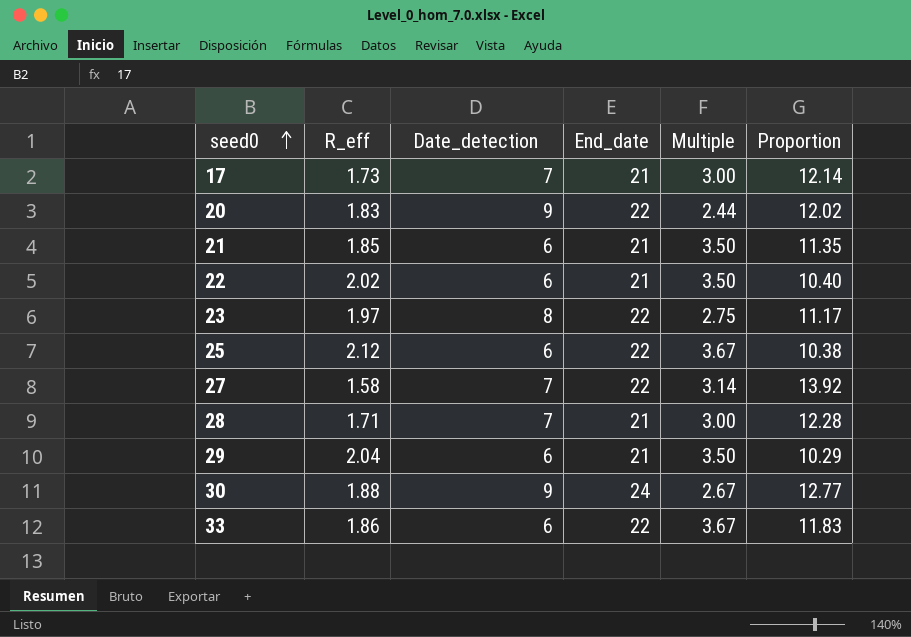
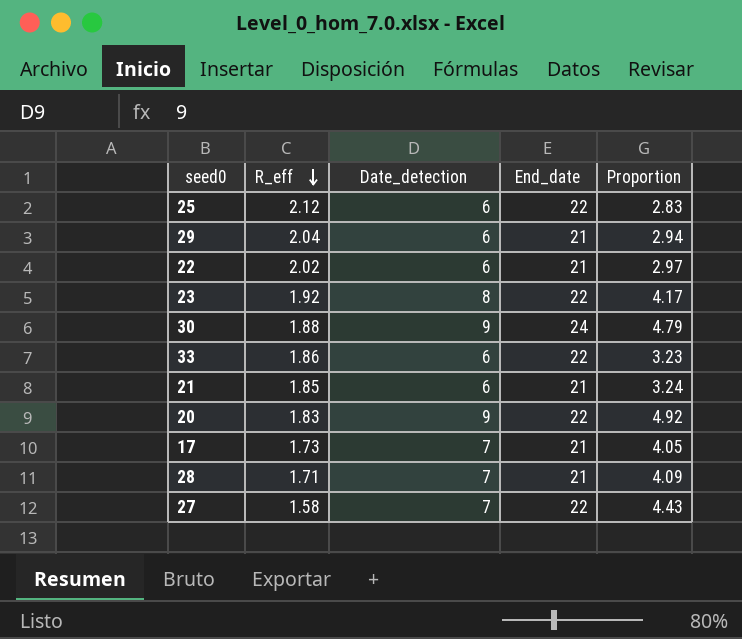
row order: seed0 ascending -> R_eff descending
column Multiple | formula: [End_date] / [Date_detection] -> none
column Proportion | formula: [End_date] / [R_eff] -> [Date_detection] / [R_eff]
23 | R_eff: 1.97 -> 1.92

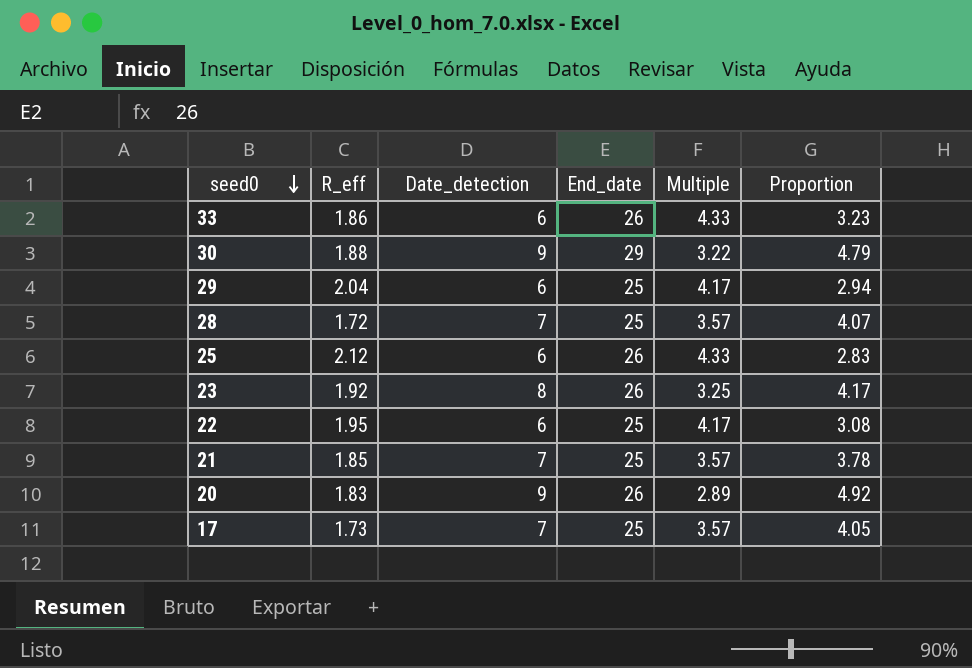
row order: R_eff descending -> seed0 descending
column Multiple | formula: none -> [End_date] / [Date_detection]
row 27: 1.58 | 7 | 22 | 4.43 -> none
33 | End_date: 22 -> 26
30 | End_date: 24 -> 29
29 | End_date: 21 -> 25
28 | R_eff: 1.71 -> 1.72
28 | End_date: 21 -> 25
28 | Proportion: 4.09 -> 4.07
25 | End_date: 22 -> 26
23 | End_date: 22 -> 26
22 | R_eff: 2.02 -> 1.95
22 | End_date: 21 -> 25
22 | Proportion: 2.97 -> 3.08
21 | Date_detection: 6 -> 7
21 | End_date: 21 -> 25
21 | Proportion: 3.24 -> 3.78
20 | End_date: 22 -> 26
17 | End_date: 21 -> 25

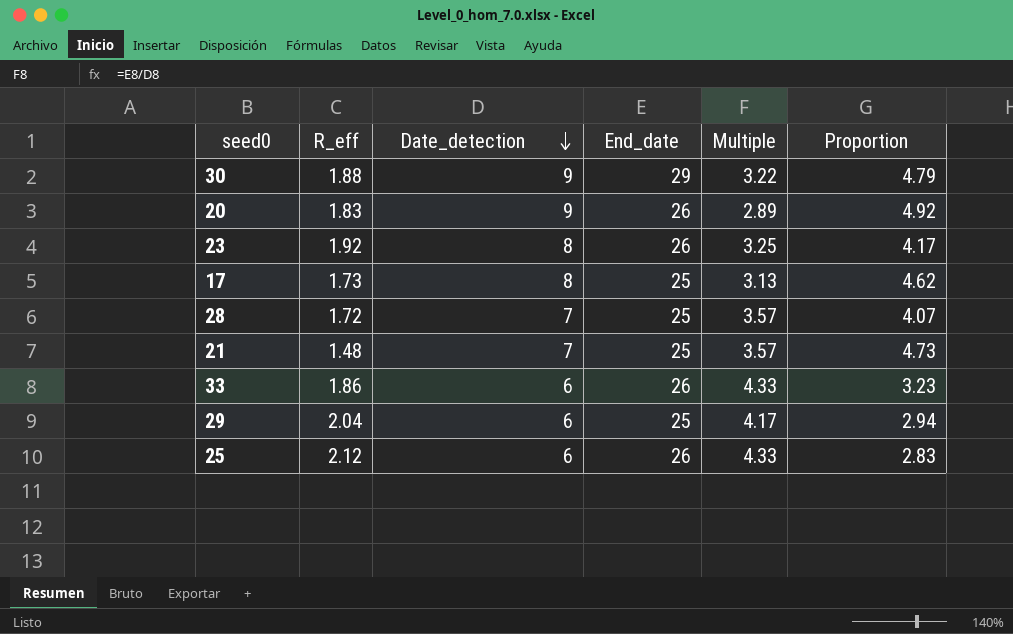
row order: seed0 descending -> Date_detection descending
row 22: 1.95 | 6 | 25 | 4.17 | 3.08 -> none
17 | Date_detection: 7 -> 8
17 | Multiple: 3.57 -> 3.13
17 | Proportion: 4.05 -> 4.62
21 | R_eff: 1.85 -> 1.48
21 | Proportion: 3.78 -> 4.73

